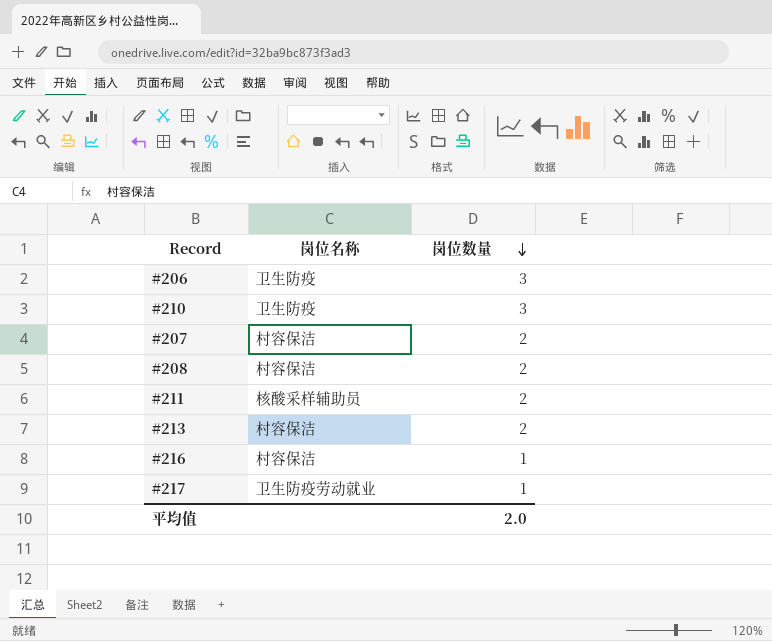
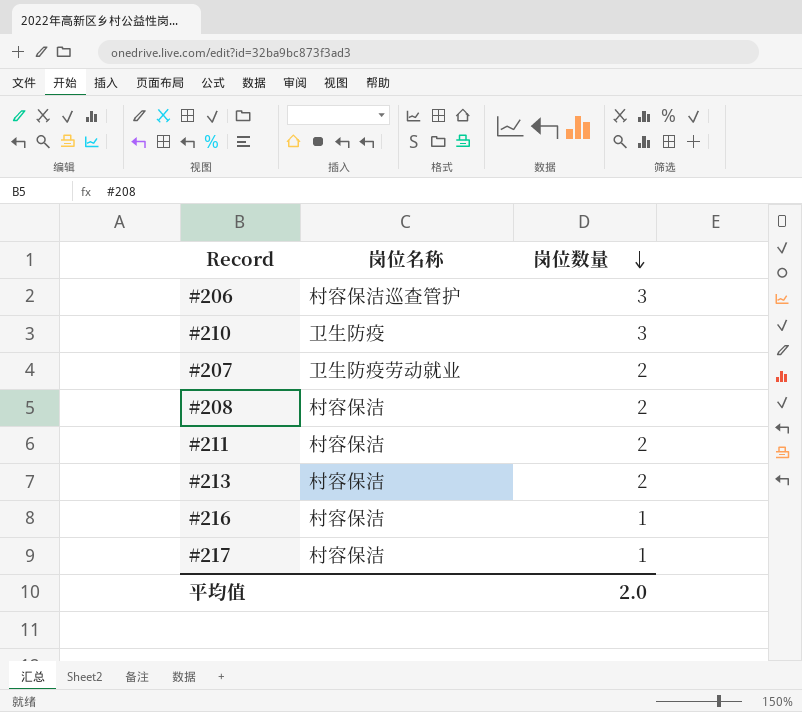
#206 | 岗位名称: 卫生防疫 -> 村容保洁巡查管护
#207 | 岗位名称: 村容保洁 -> 卫生防疫劳动就业
#211 | 岗位名称: 核酸采样辅助员 -> 村容保洁
#217 | 岗位名称: 卫生防疫劳动就业 -> 村容保洁

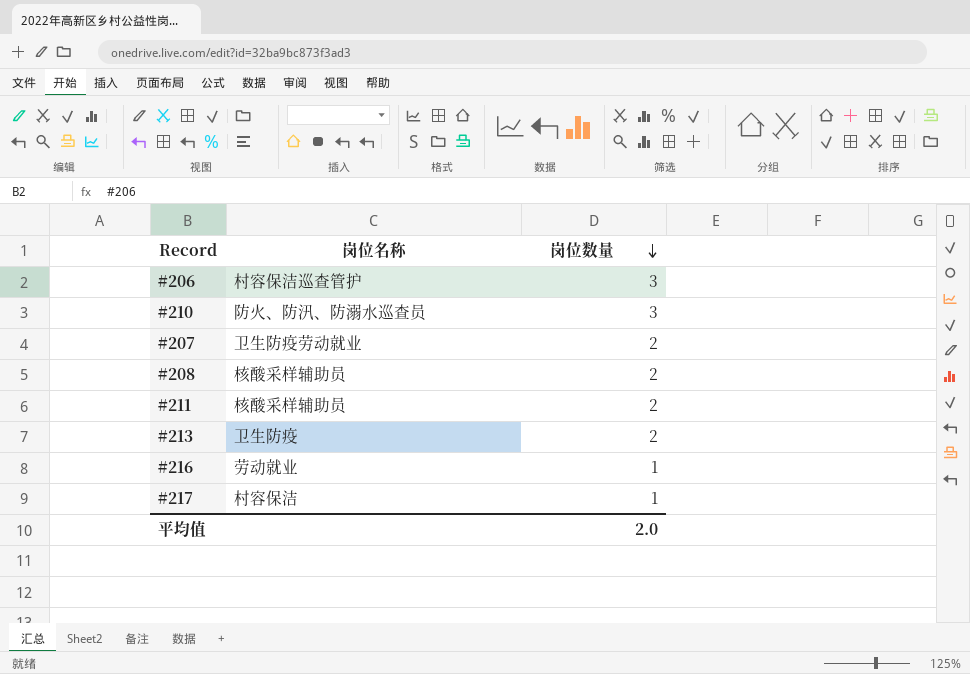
#210 | 岗位名称: 卫生防疫 -> 防火、防汛、防溺水巡查员
#208 | 岗位名称: 村容保洁 -> 核酸采样辅助员
#211 | 岗位名称: 村容保洁 -> 核酸采样辅助员
#213 | 岗位名称: 村容保洁 -> 卫生防疫
#216 | 岗位名称: 村容保洁 -> 劳动就业

